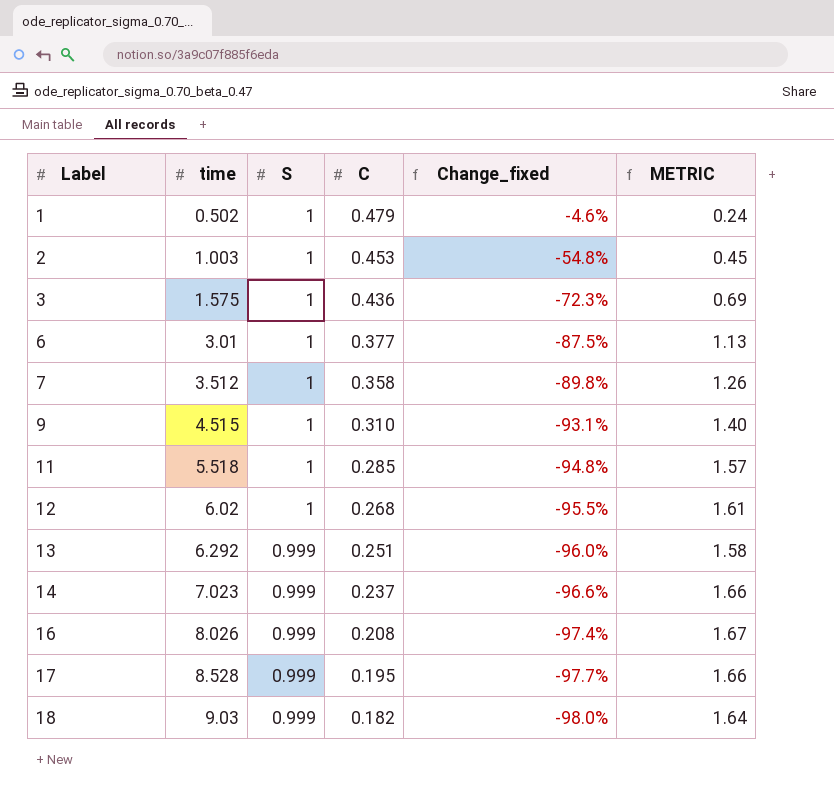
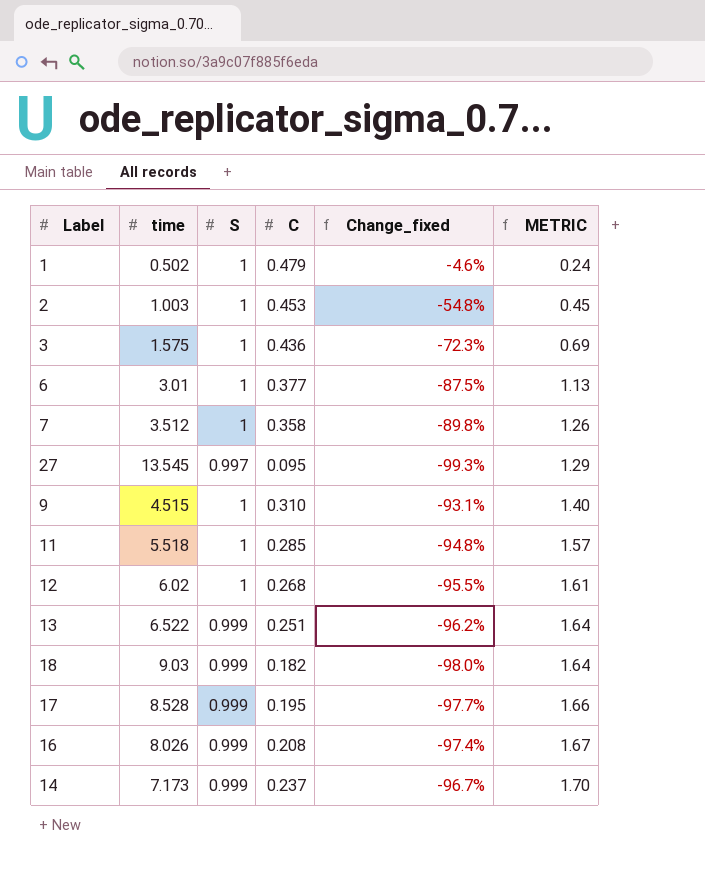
row order: Label ascending -> METRIC ascending
row 27: none -> 13.545 | 0.997 | 0.095 | -99.3% | 1.29
13 | time: 6.292 -> 6.522
13 | Change_fixed: -96.0% -> -96.2%
13 | METRIC: 1.58 -> 1.64
14 | time: 7.023 -> 7.173
14 | Change_fixed: -96.6% -> -96.7%
14 | METRIC: 1.66 -> 1.70

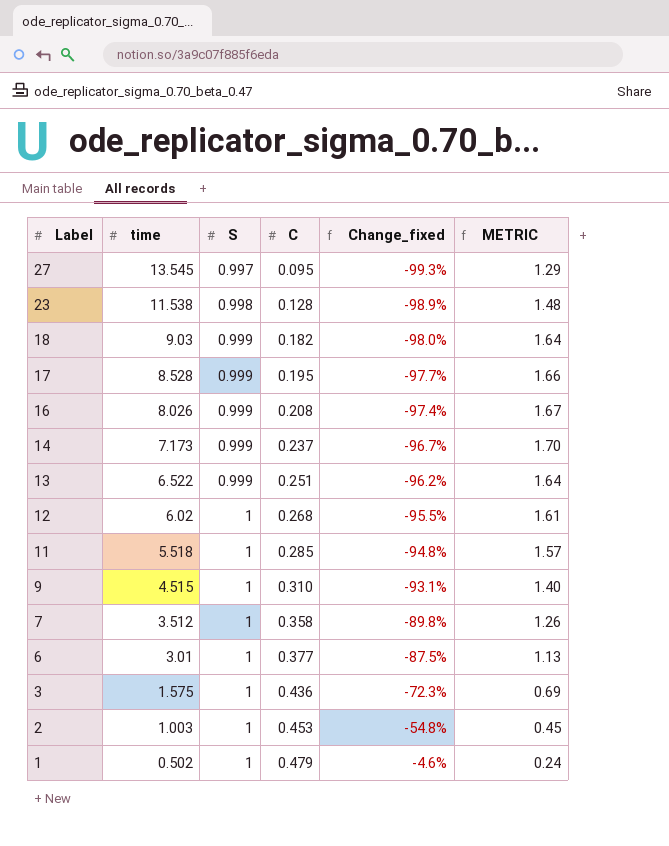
row order: METRIC ascending -> Label descending
row 23: none -> 11.538 | 0.998 | 0.128 | -98.9% | 1.48

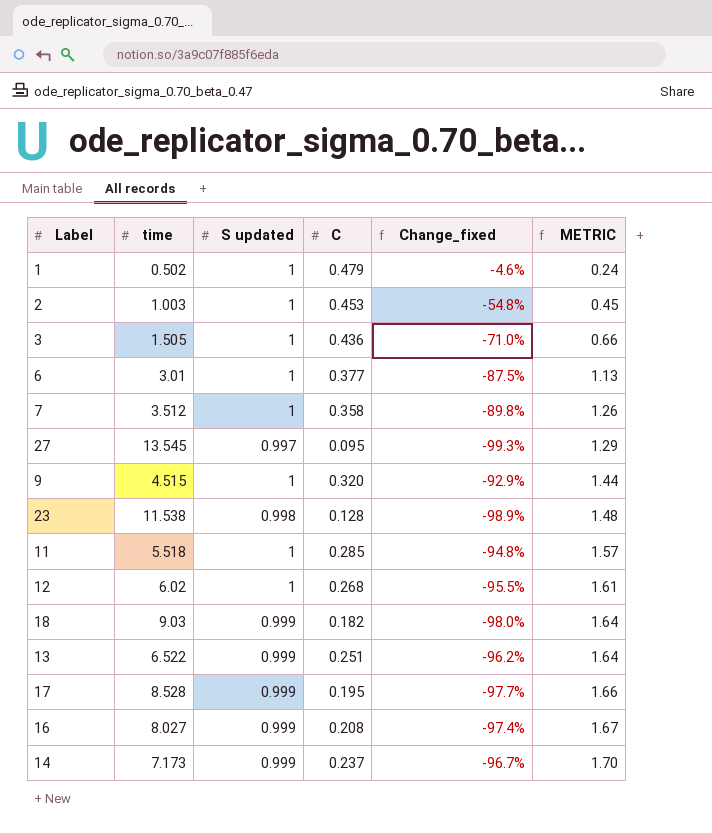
row order: Label descending -> METRIC ascending
column name: S -> S updated
3 | time: 1.575 -> 1.505
3 | Change_fixed: -72.3% -> -71.0%
3 | METRIC: 0.69 -> 0.66
9 | C: 0.310 -> 0.320
9 | Change_fixed: -93.1% -> -92.9%
9 | METRIC: 1.40 -> 1.44
16 | time: 8.026 -> 8.027

